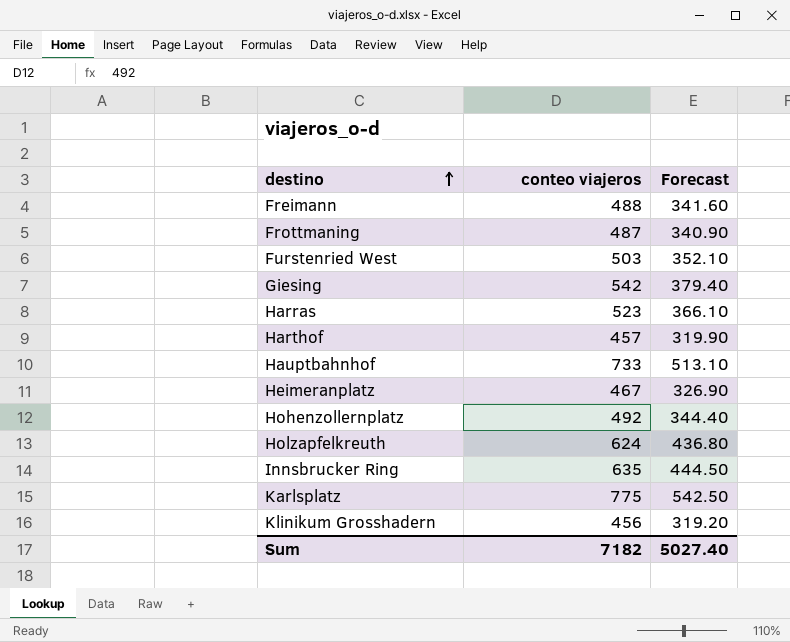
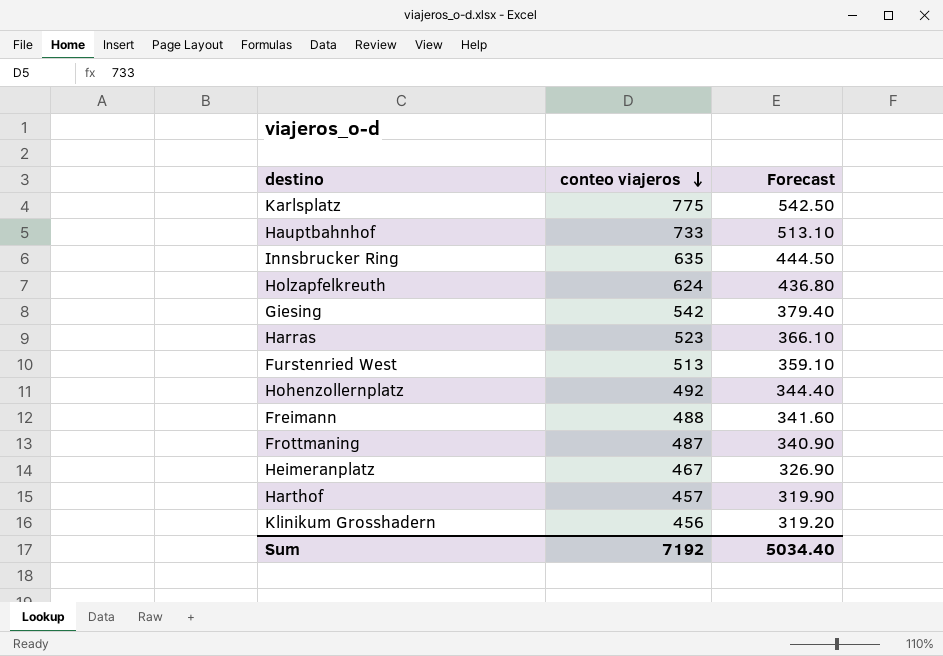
row order: destino ascending -> conteo viajeros descending
Furstenried West | conteo viajeros: 503 -> 513
Furstenried West | Forecast: 352.10 -> 359.10
Sum | conteo viajeros: 7182 -> 7192
Sum | Forecast: 5027.40 -> 5034.40

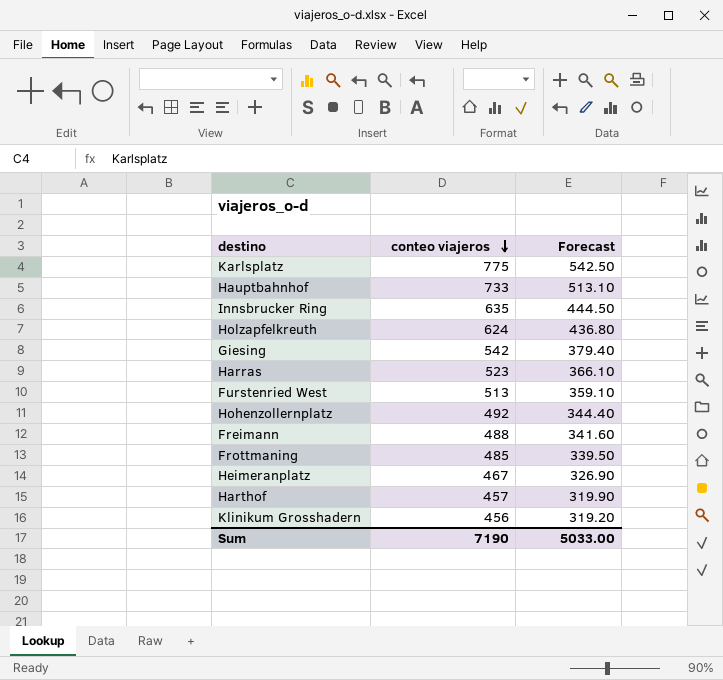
Frottmaning | conteo viajeros: 487 -> 485
Frottmaning | Forecast: 340.90 -> 339.50
Sum | conteo viajeros: 7192 -> 7190
Sum | Forecast: 5034.40 -> 5033.00

